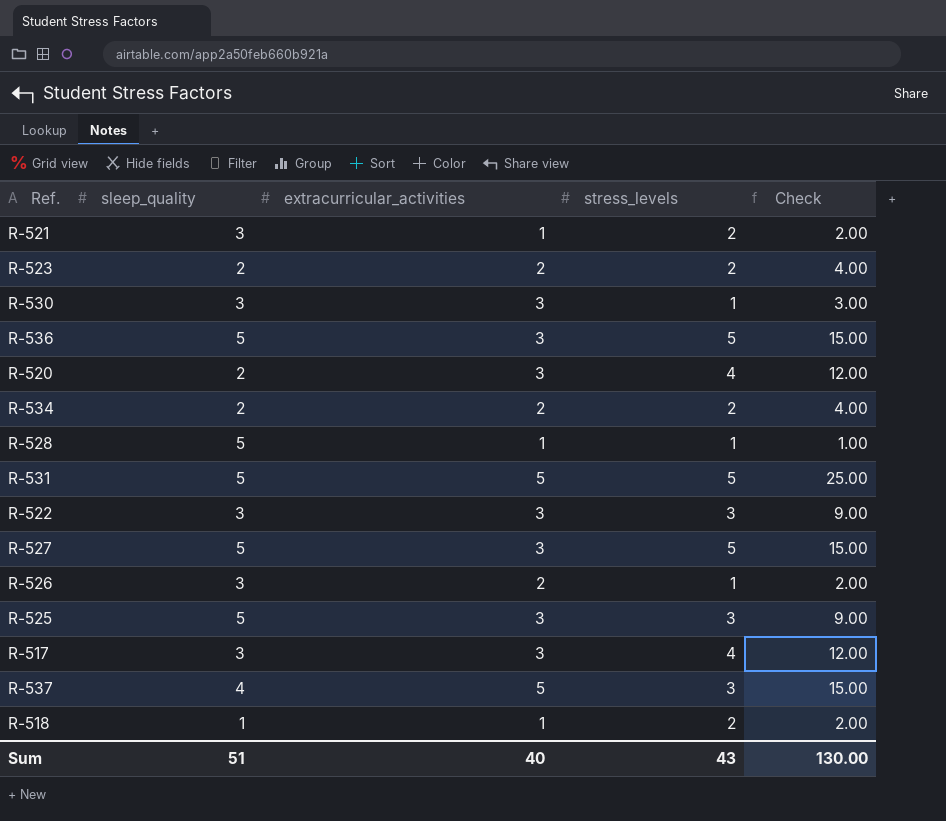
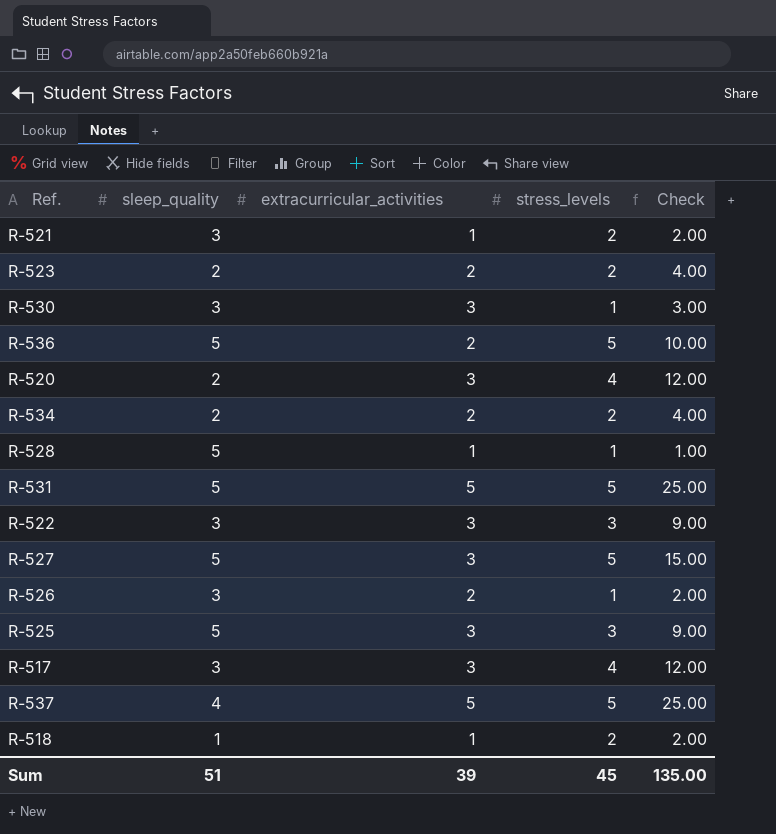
R-536 | extracurricular_activities: 3 -> 2
R-536 | Check: 15.00 -> 10.00
R-537 | stress_levels: 3 -> 5
R-537 | Check: 15.00 -> 25.00
Sum | extracurricular_activities: 40 -> 39
Sum | stress_levels: 43 -> 45
Sum | Check: 130.00 -> 135.00

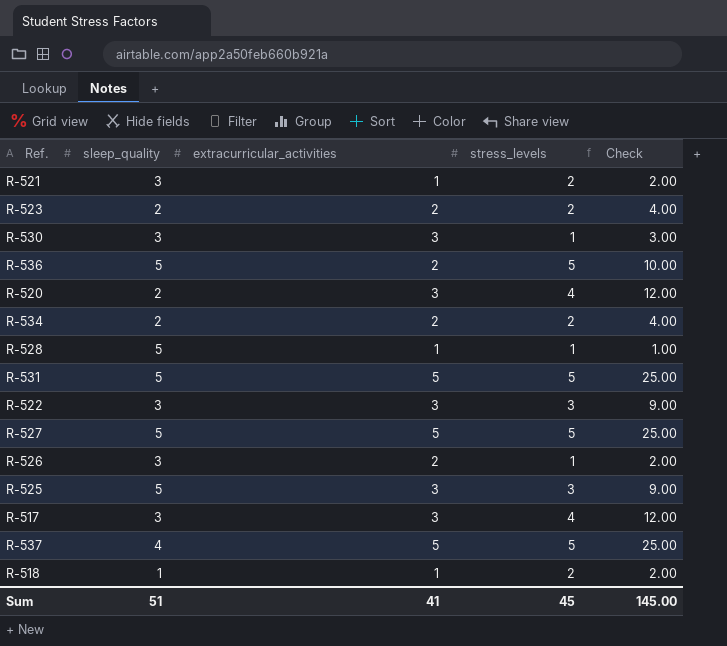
R-527 | extracurricular_activities: 3 -> 5
R-527 | Check: 15.00 -> 25.00
Sum | extracurricular_activities: 39 -> 41
Sum | Check: 135.00 -> 145.00

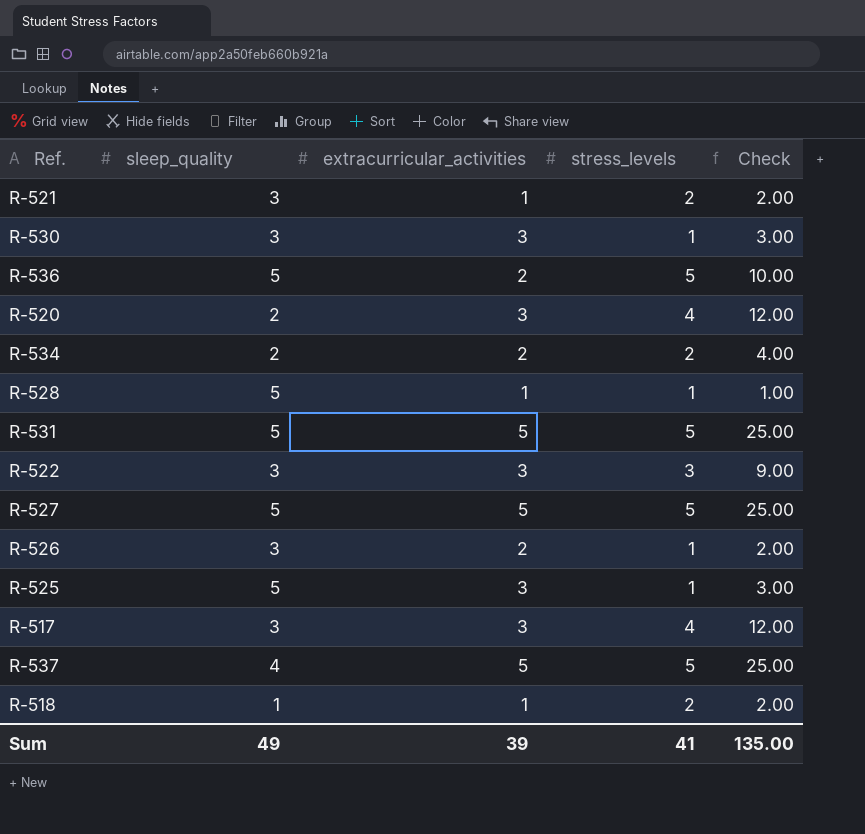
row R-523: 2 | 2 | 2 | 4.00 -> none
R-525 | stress_levels: 3 -> 1
R-525 | Check: 9.00 -> 3.00
Sum | sleep_quality: 51 -> 49
Sum | extracurricular_activities: 41 -> 39
Sum | stress_levels: 45 -> 41
Sum | Check: 145.00 -> 135.00

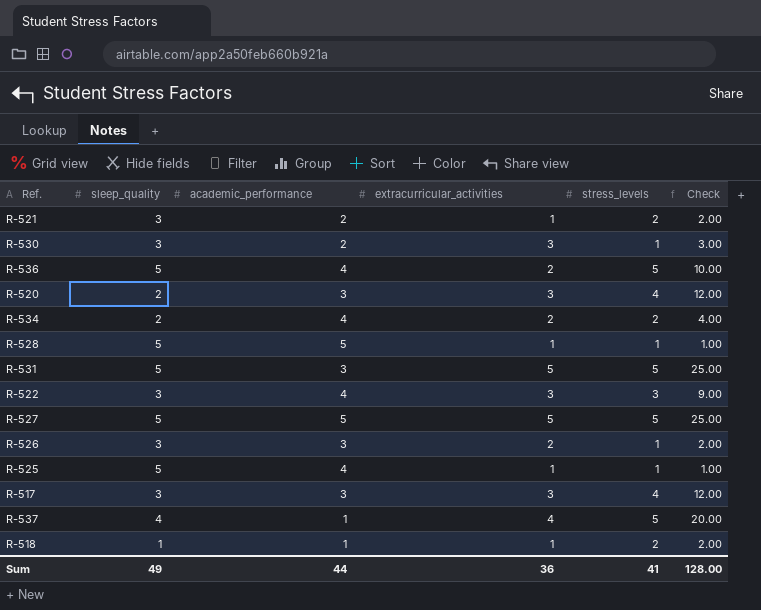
column academic_performance | position: none -> 3
R-525 | extracurricular_activities: 3 -> 1
R-525 | Check: 3.00 -> 1.00
R-537 | extracurricular_activities: 5 -> 4
R-537 | Check: 25.00 -> 20.00
Sum | extracurricular_activities: 39 -> 36
Sum | Check: 135.00 -> 128.00

